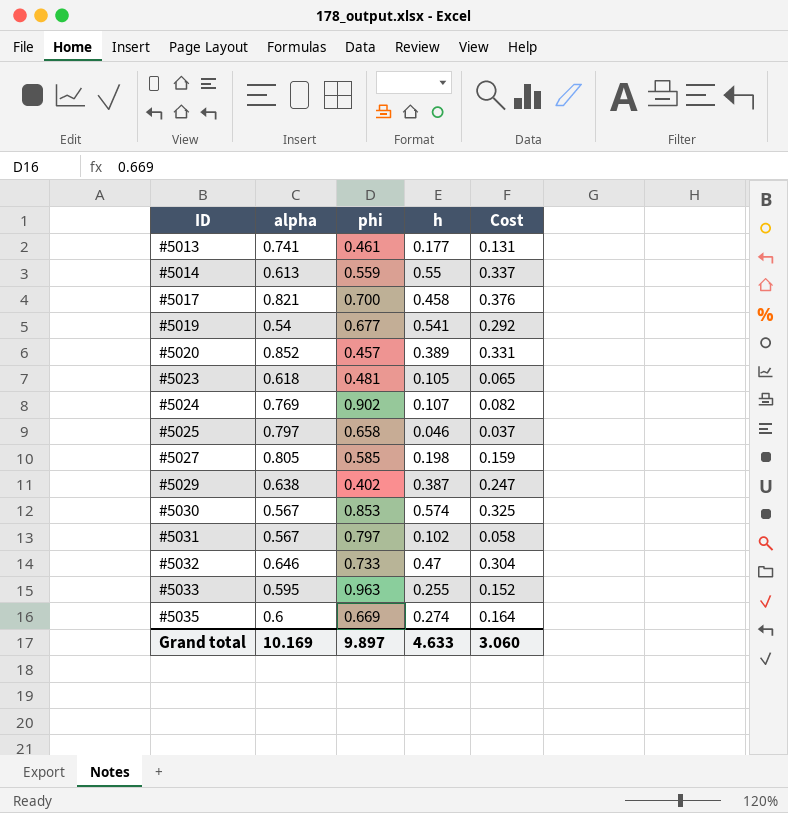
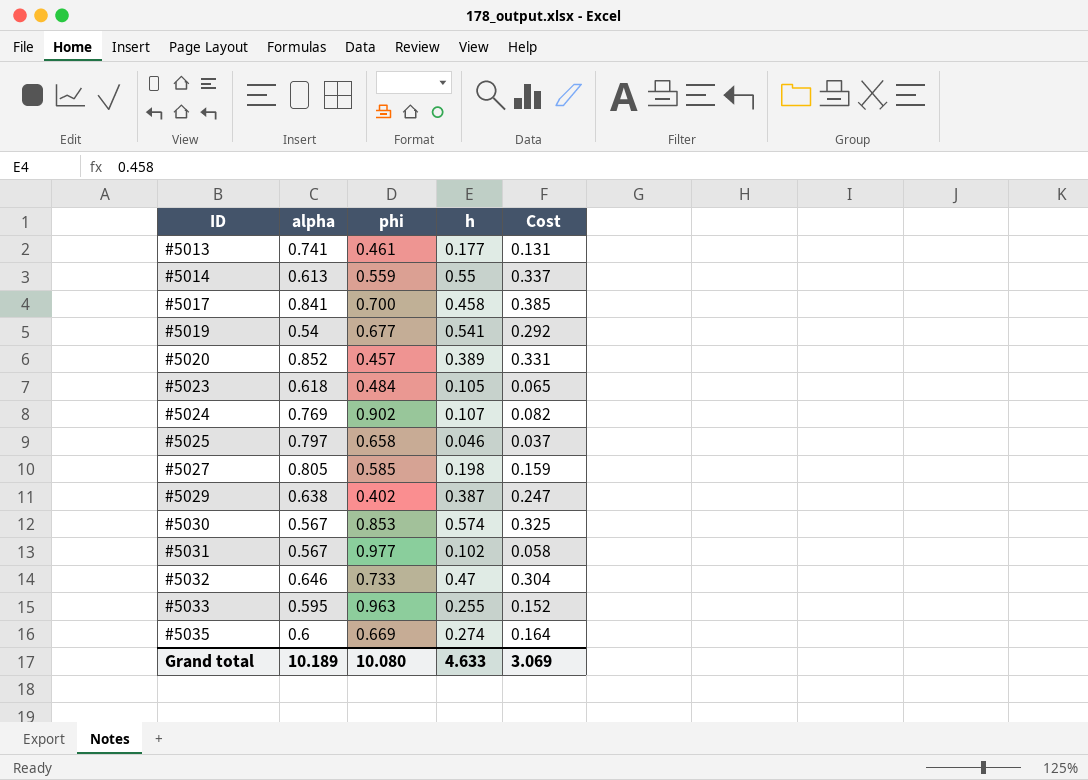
#5017 | alpha: 0.821 -> 0.841
#5017 | Cost: 0.376 -> 0.385
#5023 | phi: 0.481 -> 0.484
#5031 | phi: 0.797 -> 0.977
Grand total | alpha: 10.169 -> 10.189
Grand total | phi: 9.897 -> 10.080
Grand total | Cost: 3.060 -> 3.069

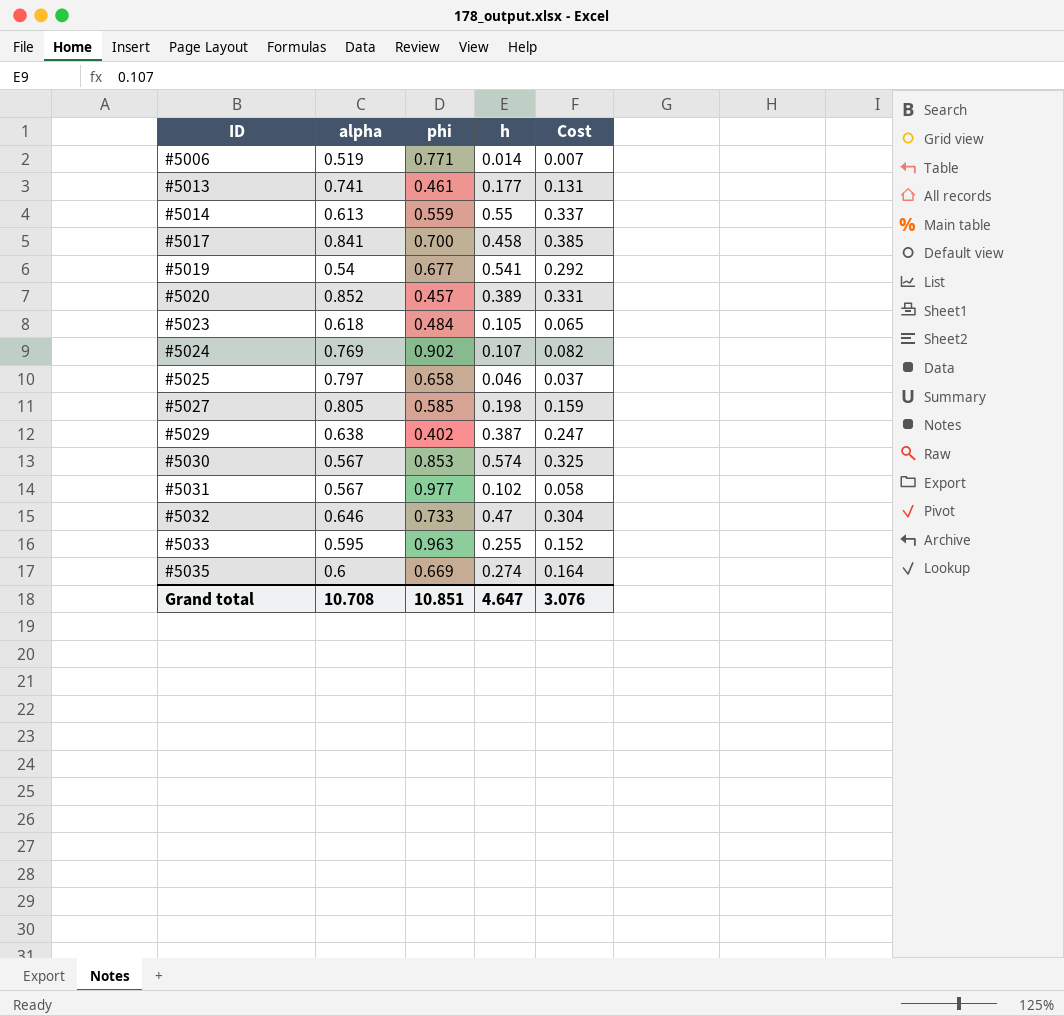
row #5006: none -> 0.519 | 0.771 | 0.014 | 0.007
Grand total | alpha: 10.189 -> 10.708
Grand total | phi: 10.080 -> 10.851
Grand total | h: 4.633 -> 4.647
Grand total | Cost: 3.069 -> 3.076

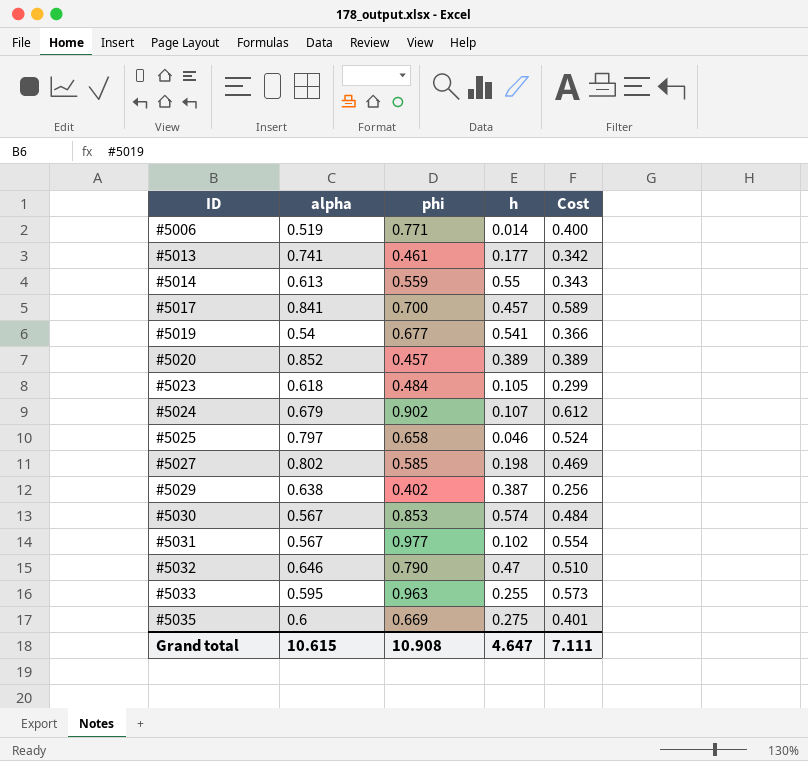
column Cost | formula: [alpha] * [h] -> [alpha] * [phi]
#5017 | h: 0.458 -> 0.457
#5024 | alpha: 0.769 -> 0.679
#5027 | alpha: 0.805 -> 0.802
#5032 | phi: 0.733 -> 0.790
#5035 | h: 0.274 -> 0.275
Grand total | alpha: 10.708 -> 10.615
Grand total | phi: 10.851 -> 10.908
Grand total | Cost: 3.076 -> 7.111

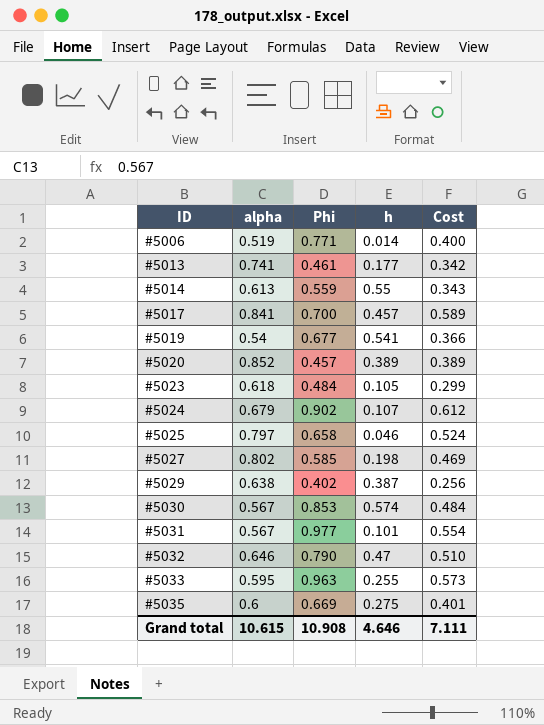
column name: phi -> Phi
#5031 | h: 0.102 -> 0.101
Grand total | h: 4.647 -> 4.646

